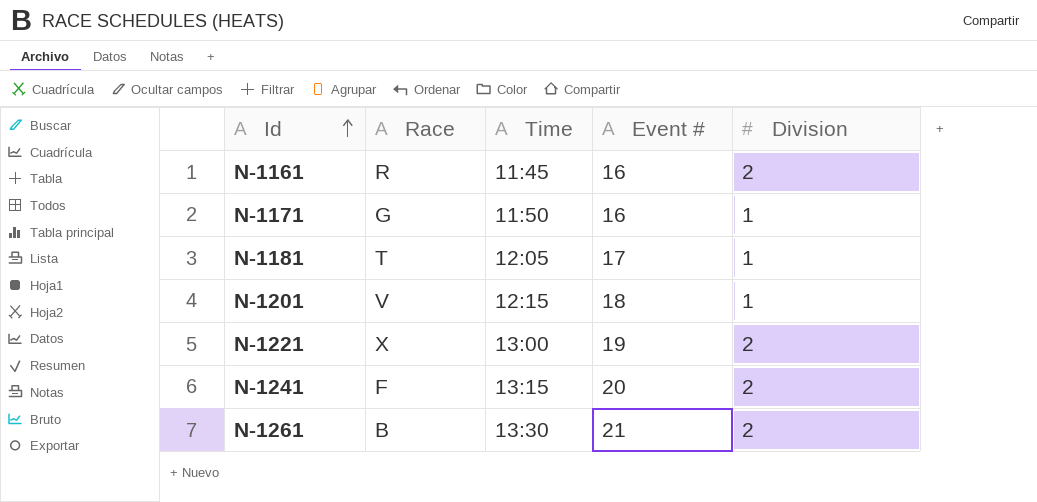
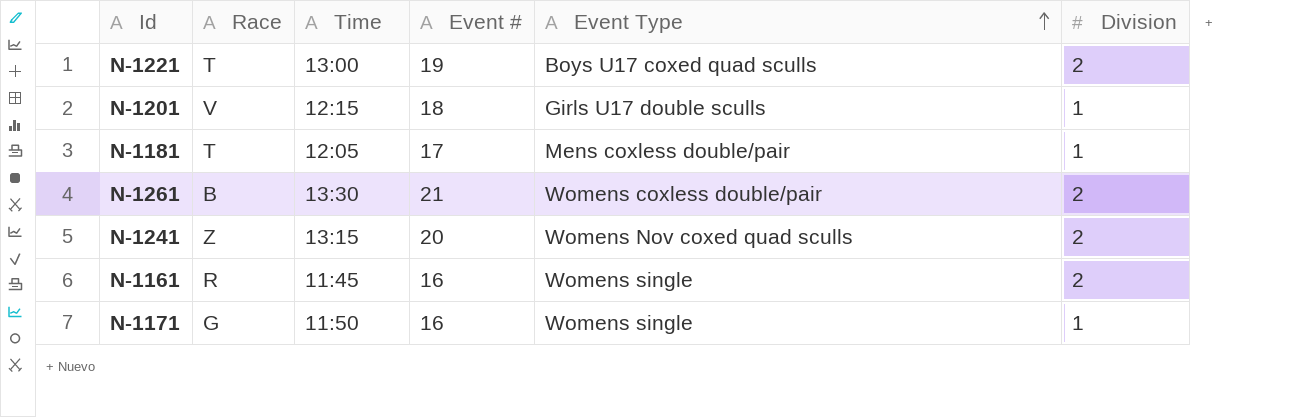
row order: Id ascending -> Event Type ascending
column Event Type | position: none -> 5
N-1221 | Race: X -> T
N-1241 | Race: F -> Z

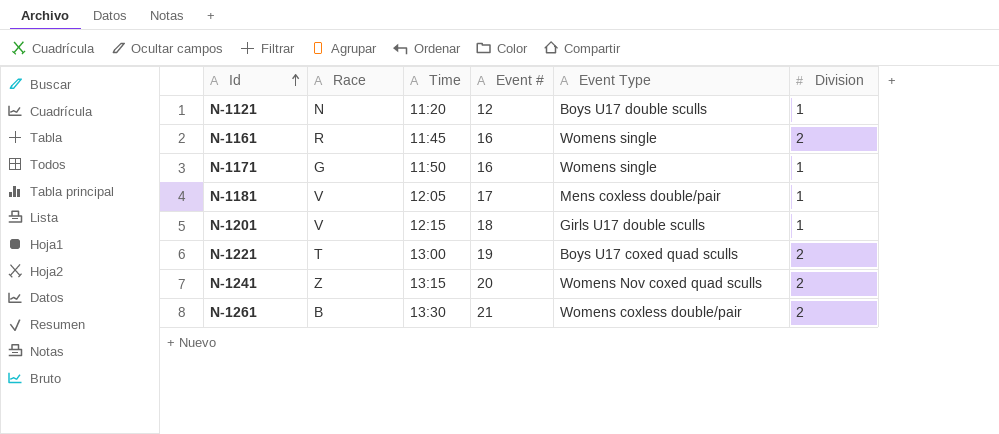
row order: Event Type ascending -> Id ascending
row N-1121: none -> N | 11:20 | 12 | Boys U17 double sculls | 1
N-1181 | Race: T -> V

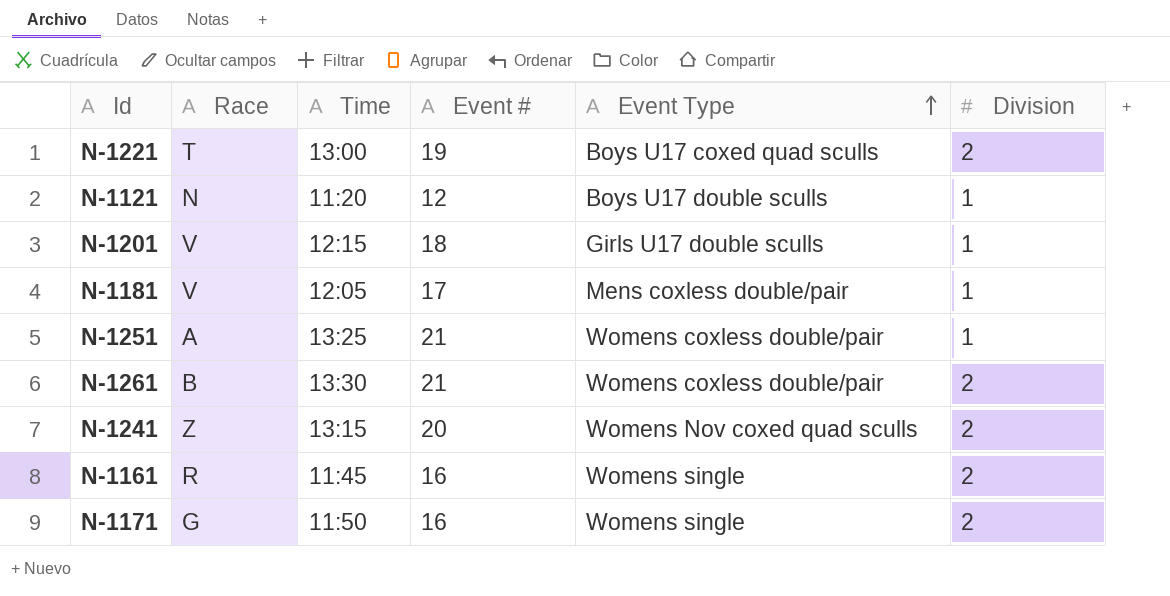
row order: Id ascending -> Event Type ascending
row N-1251: none -> A | 13:25 | 21 | Womens coxless double/pair | 1
N-1171 | Division: 1 -> 2

